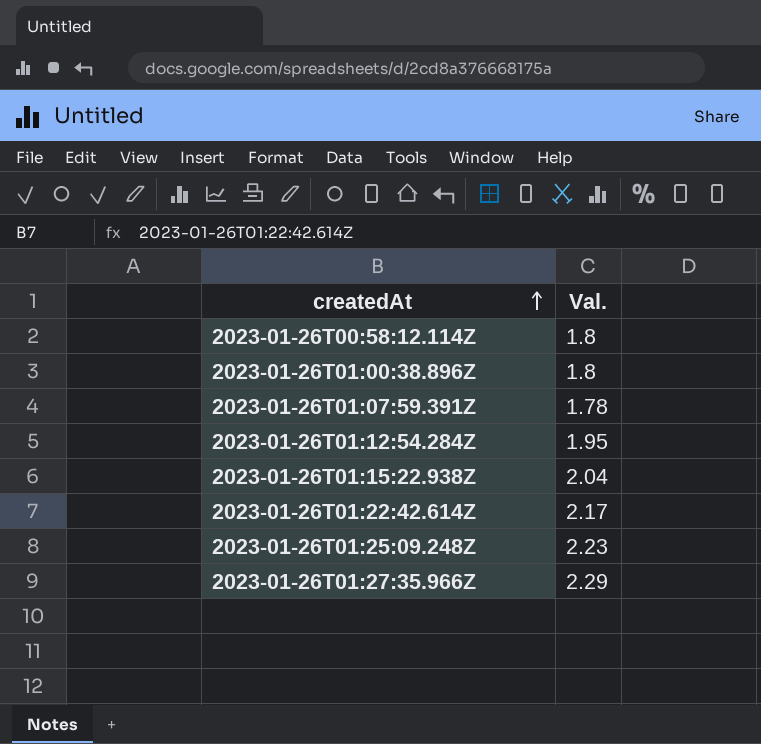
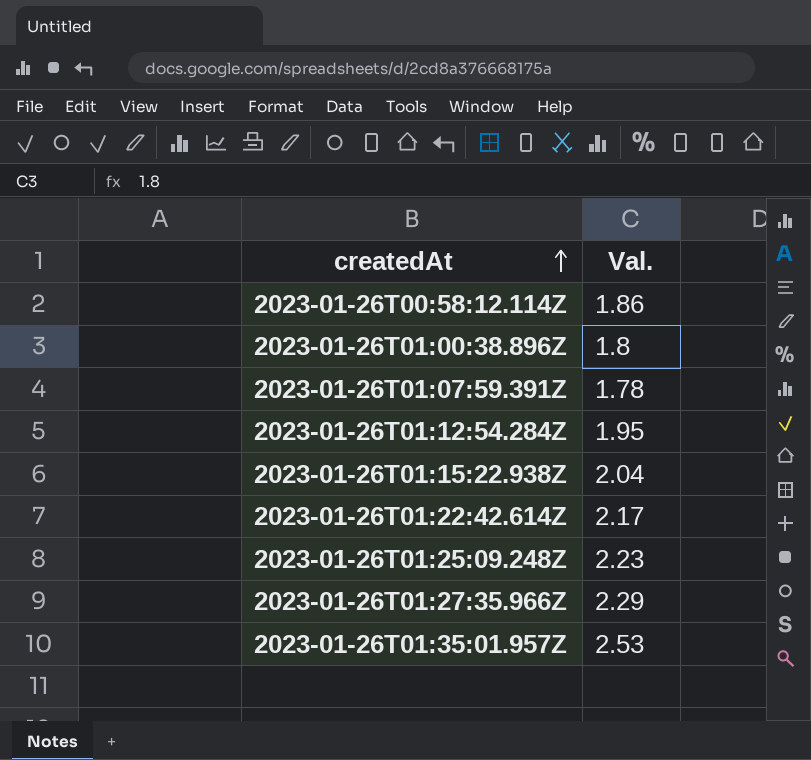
2023-01-26T00:58:12.114Z | Val.: 1.8 -> 1.86
row 2023-01-26T01:35:01.957Z: none -> 2.53

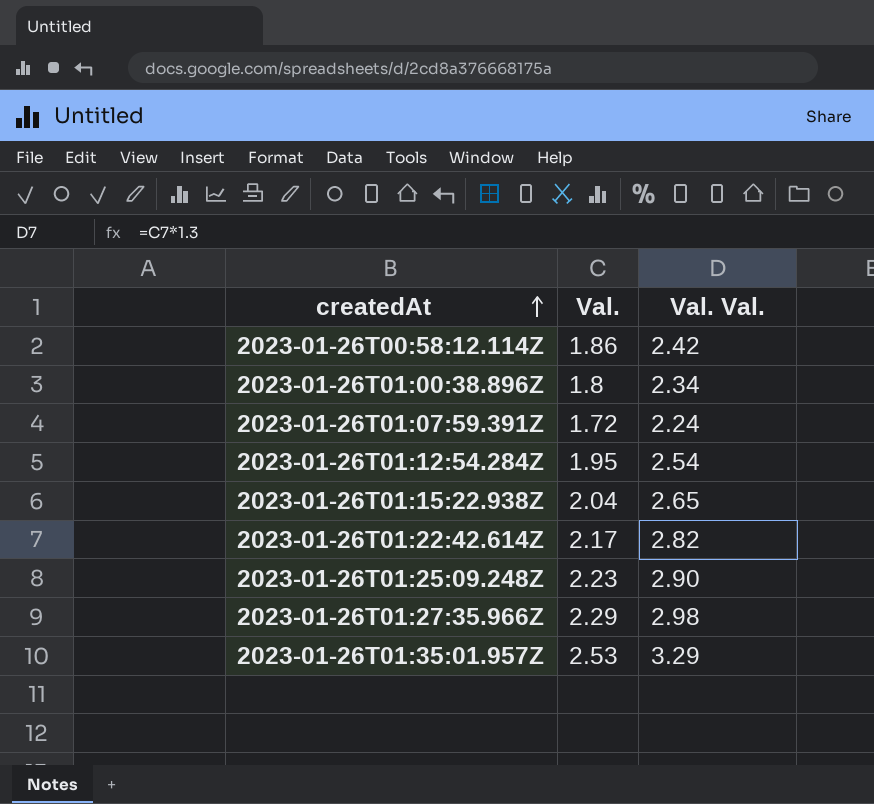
column Val. Val. | formula: none -> [Val.] * 1.3
2023-01-26T01:07:59.391Z | Val.: 1.78 -> 1.72

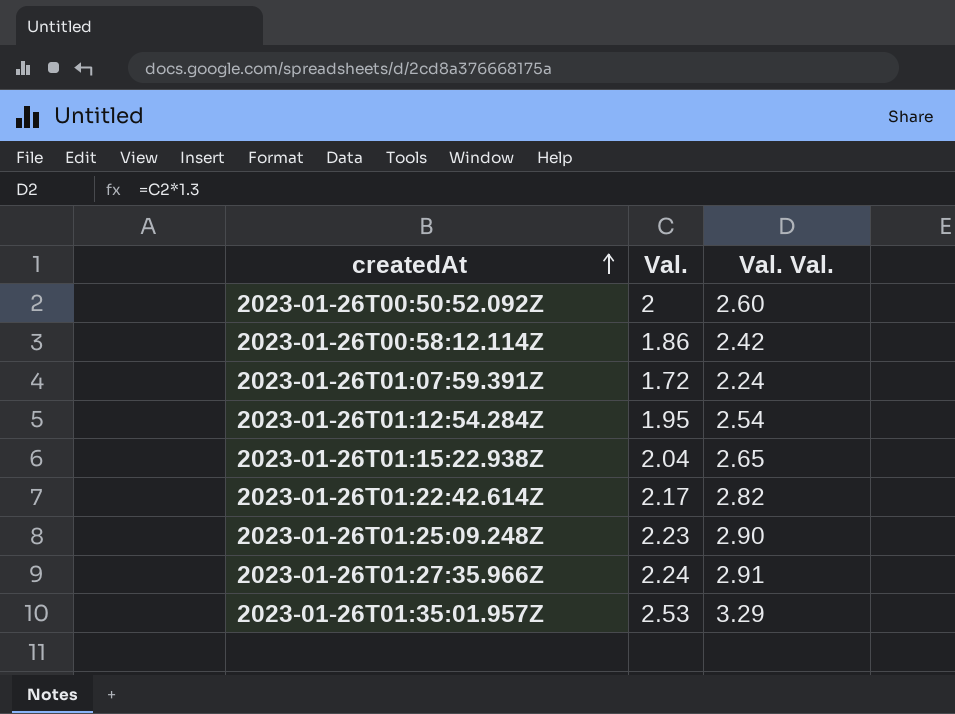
row 2023-01-26T01:00:38.896Z: 1.8 | 2.34 -> none
row 2023-01-26T00:50:52.092Z: none -> 2 | 2.60
2023-01-26T01:27:35.966Z | Val.: 2.29 -> 2.24
2023-01-26T01:27:35.966Z | Val. Val.: 2.98 -> 2.91

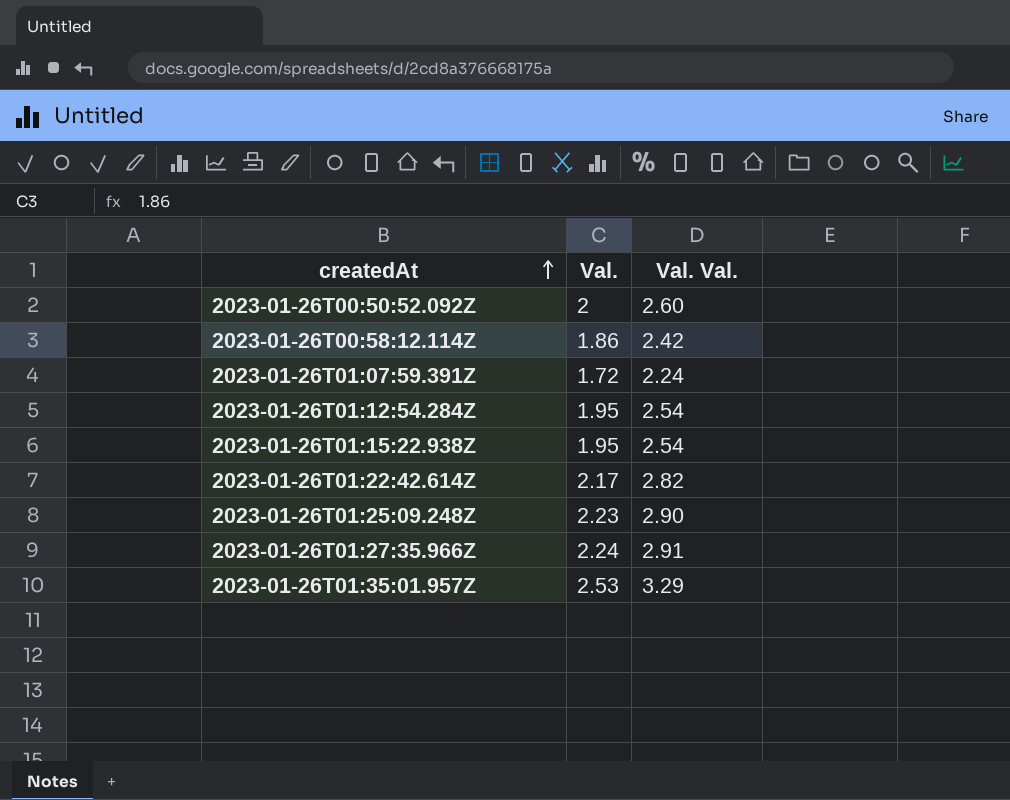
2023-01-26T01:15:22.938Z | Val.: 2.04 -> 1.95
2023-01-26T01:15:22.938Z | Val. Val.: 2.65 -> 2.54

